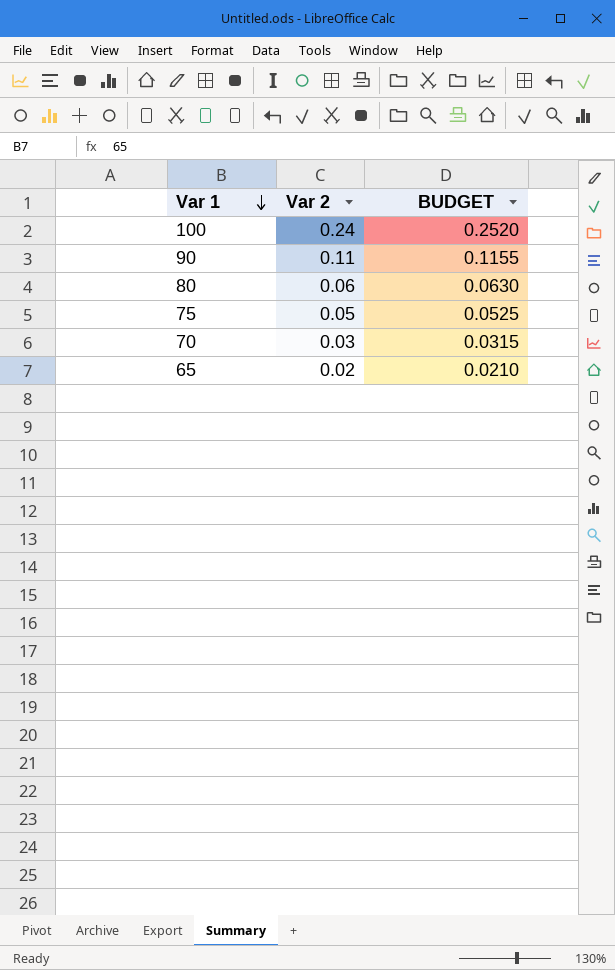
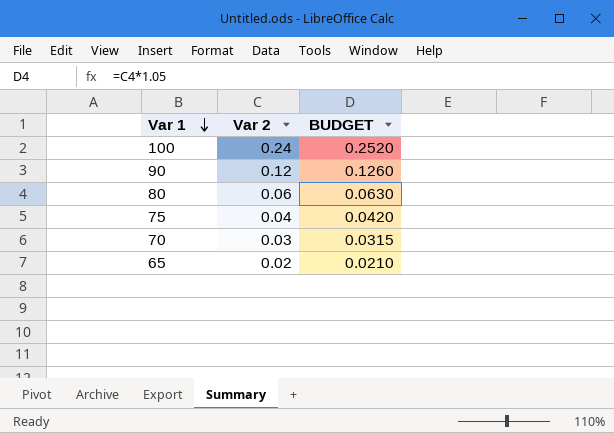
90 | Var 2: 0.11 -> 0.12
90 | BUDGET: 0.1155 -> 0.1260
75 | Var 2: 0.05 -> 0.04
75 | BUDGET: 0.0525 -> 0.0420

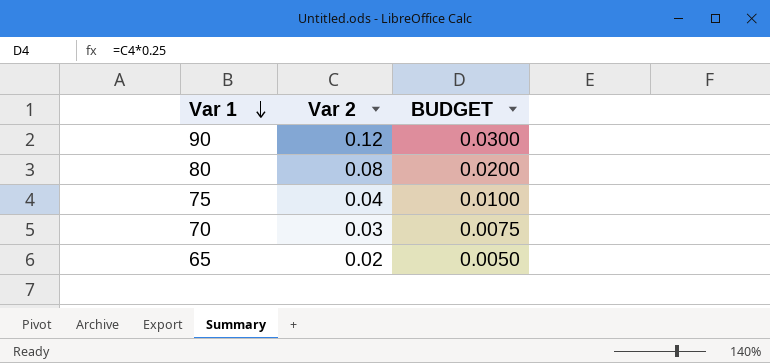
column BUDGET | formula: [Var 2] * 1.05 -> [Var 2] * 0.25
row 100: 0.24 | 0.2520 -> none
80 | Var 2: 0.06 -> 0.08

